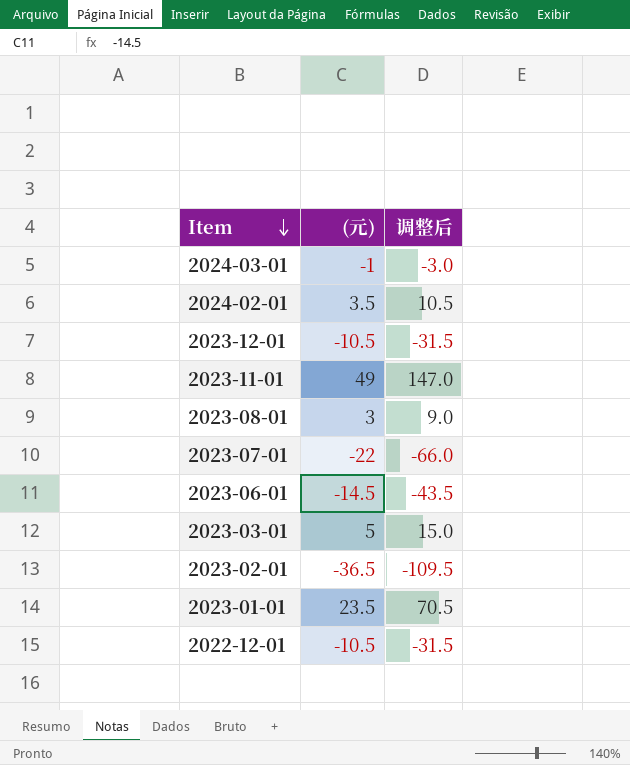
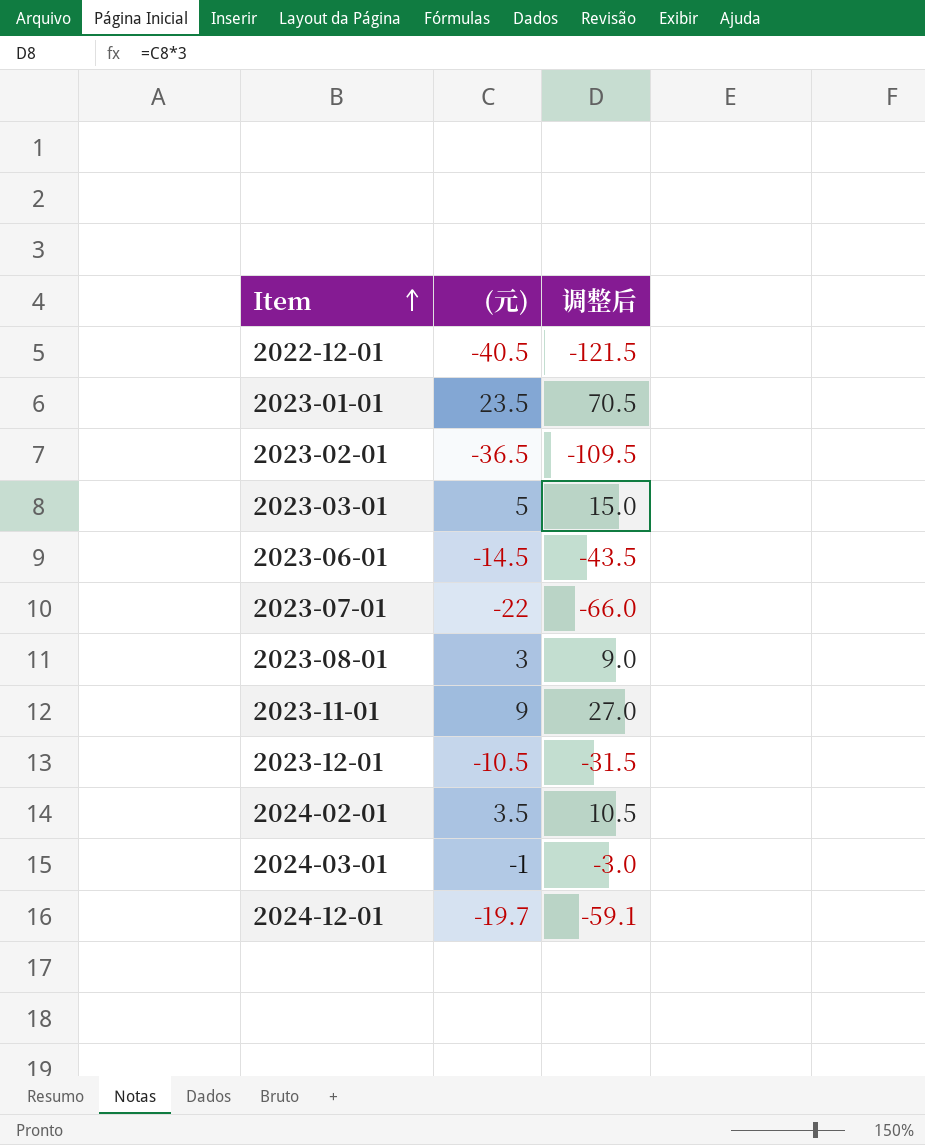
row order: Item descending -> Item ascending
2022-12-01 | (元): -10.5 -> -40.5
2022-12-01 | 调整后: -31.5 -> -121.5
2023-11-01 | (元): 49 -> 9
2023-11-01 | 调整后: 147.0 -> 27.0
row 2024-12-01: none -> -19.7 | -59.1

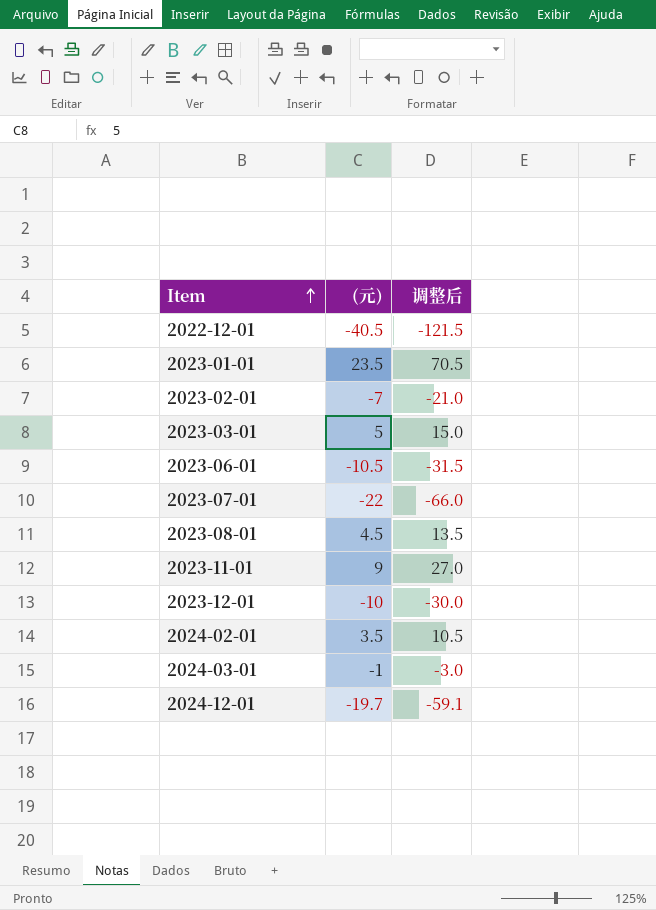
2023-02-01 | (元): -36.5 -> -7
2023-02-01 | 调整后: -109.5 -> -21.0
2023-06-01 | (元): -14.5 -> -10.5
2023-06-01 | 调整后: -43.5 -> -31.5
2023-08-01 | (元): 3 -> 4.5
2023-08-01 | 调整后: 9.0 -> 13.5
2023-12-01 | (元): -10.5 -> -10
2023-12-01 | 调整后: -31.5 -> -30.0

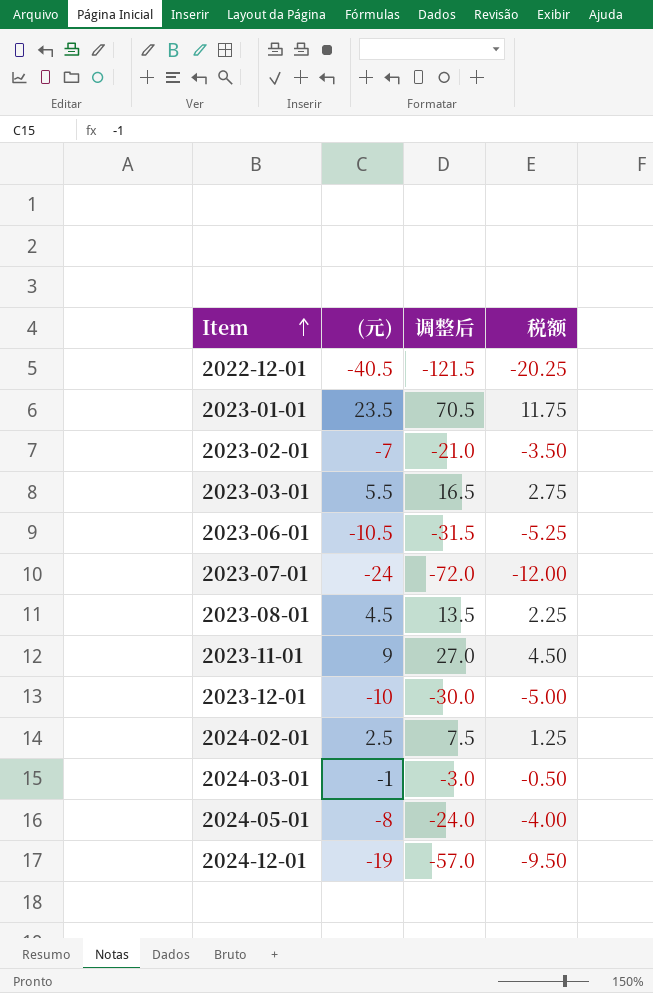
column 税额 | formula: none -> [(元)] * 0.5
2023-03-01 | (元): 5 -> 5.5
2023-03-01 | 调整后: 15.0 -> 16.5
2023-07-01 | (元): -22 -> -24
2023-07-01 | 调整后: -66.0 -> -72.0
2024-02-01 | (元): 3.5 -> 2.5
2024-02-01 | 调整后: 10.5 -> 7.5
row 2024-05-01: none -> -8 | -24.0 | -4.00
2024-12-01 | (元): -19.7 -> -19
2024-12-01 | 调整后: -59.1 -> -57.0

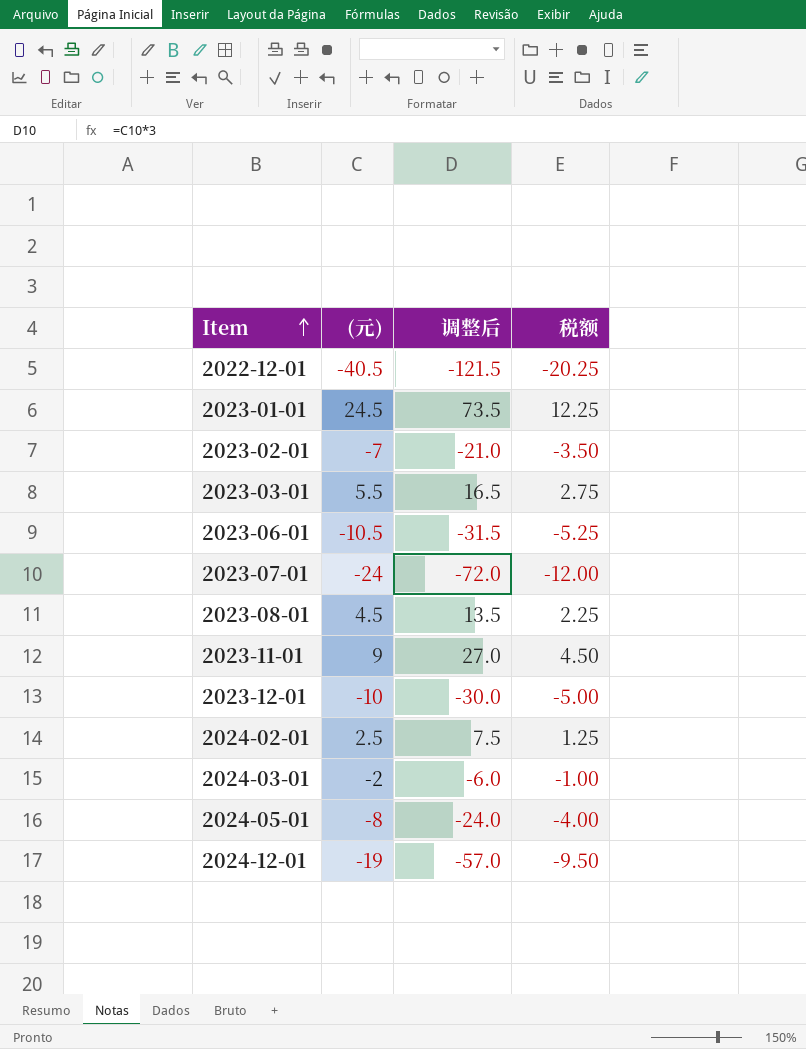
2023-01-01 | (元): 23.5 -> 24.5
2023-01-01 | 调整后: 70.5 -> 73.5
2023-01-01 | 税额: 11.75 -> 12.25
2024-03-01 | (元): -1 -> -2
2024-03-01 | 调整后: -3.0 -> -6.0
2024-03-01 | 税额: -0.50 -> -1.00

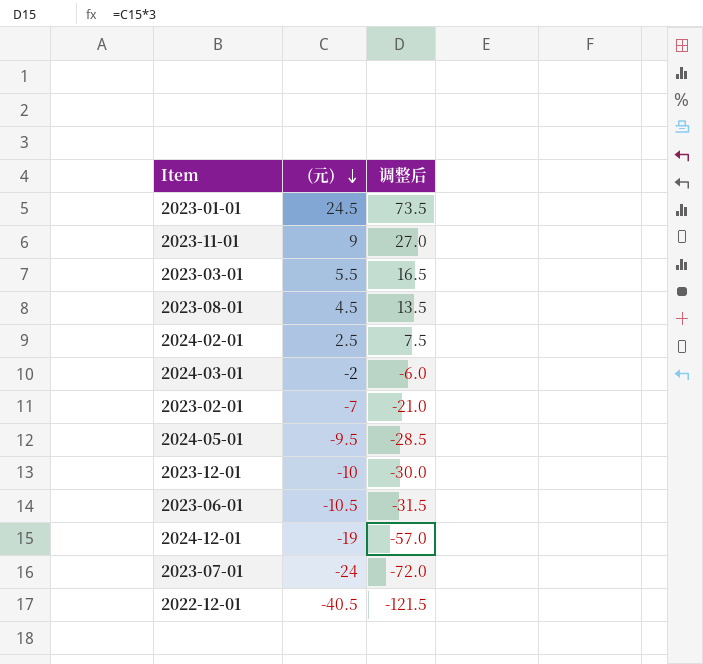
row order: Item ascending -> (元) descending
column 税额 | formula: [(元)] * 0.5 -> none
2024-05-01 | (元): -8 -> -9.5
2024-05-01 | 调整后: -24.0 -> -28.5

